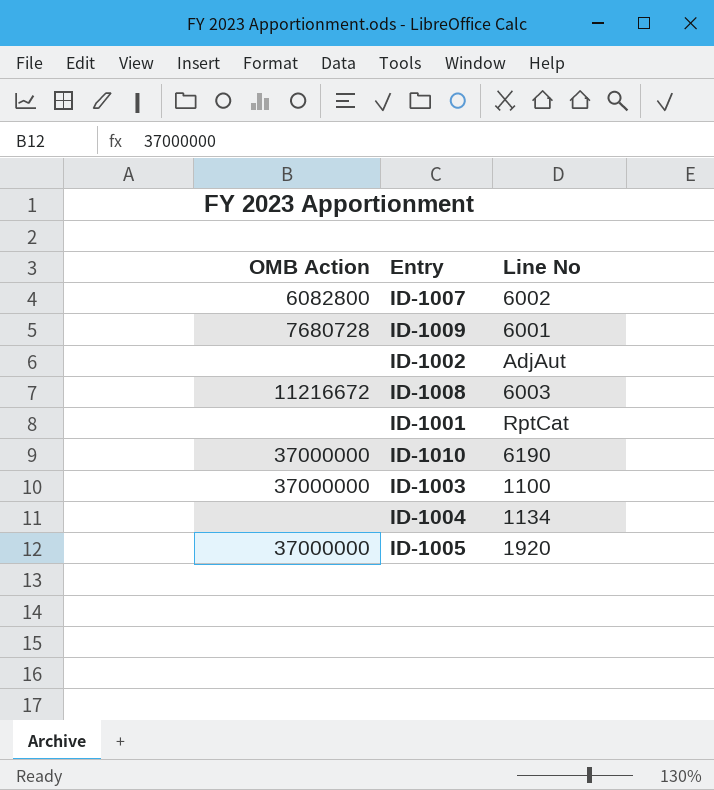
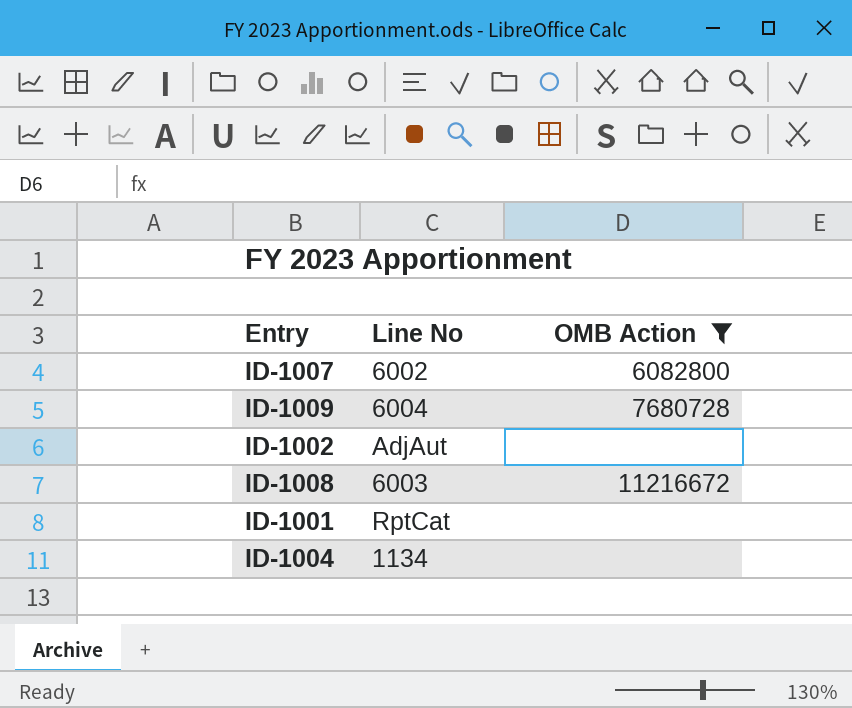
filter: none -> OMB Action != 37000000
column OMB Action | position: 1 -> 3
ID-1009 | Line No: 6001 -> 6004

